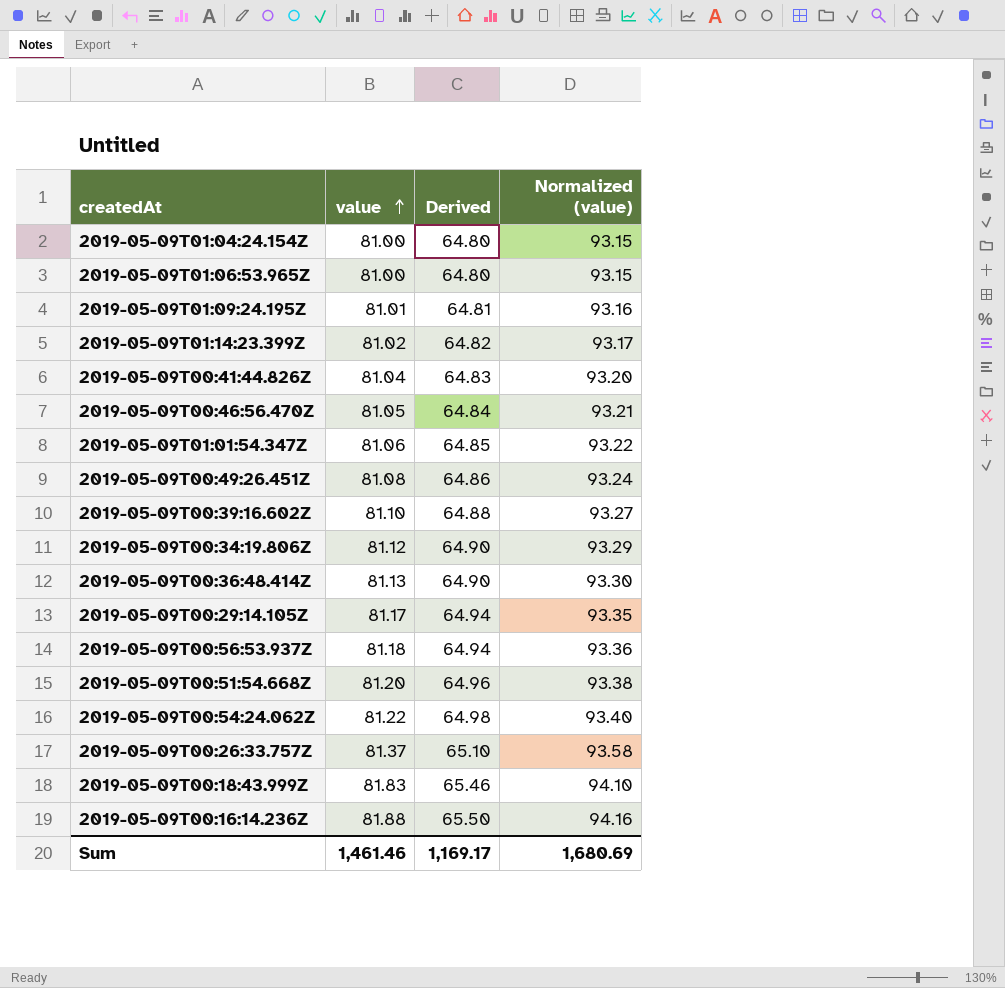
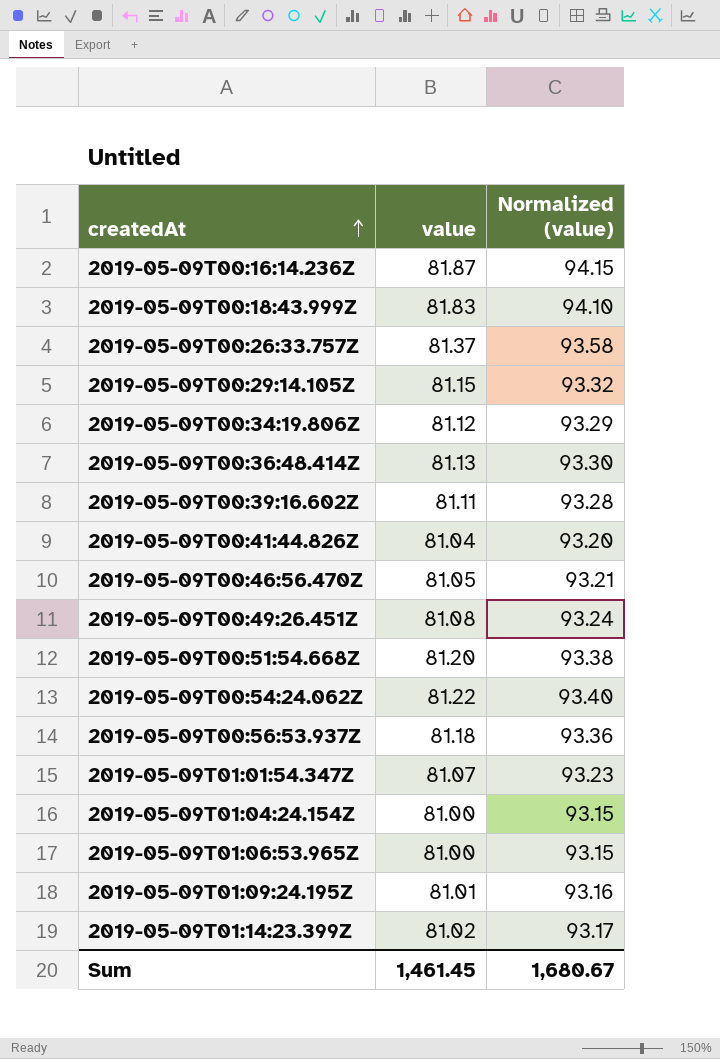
row order: value ascending -> createdAt ascending
column Derived | formula: [value] * 0.8 -> none
2019-05-09T00:16:14.236Z | value: 81.88 -> 81.87
2019-05-09T00:16:14.236Z | Normalized (value): 94.16 -> 94.15
2019-05-09T00:29:14.105Z | value: 81.17 -> 81.15
2019-05-09T00:29:14.105Z | Normalized (value): 93.35 -> 93.32
2019-05-09T00:39:16.602Z | value: 81.10 -> 81.11
2019-05-09T00:39:16.602Z | Normalized (value): 93.27 -> 93.28
2019-05-09T01:01:54.347Z | value: 81.06 -> 81.07
2019-05-09T01:01:54.347Z | Normalized (value): 93.22 -> 93.23
Sum | value: 1,461.46 -> 1,461.45
Sum | Normalized (value): 1,680.69 -> 1,680.67

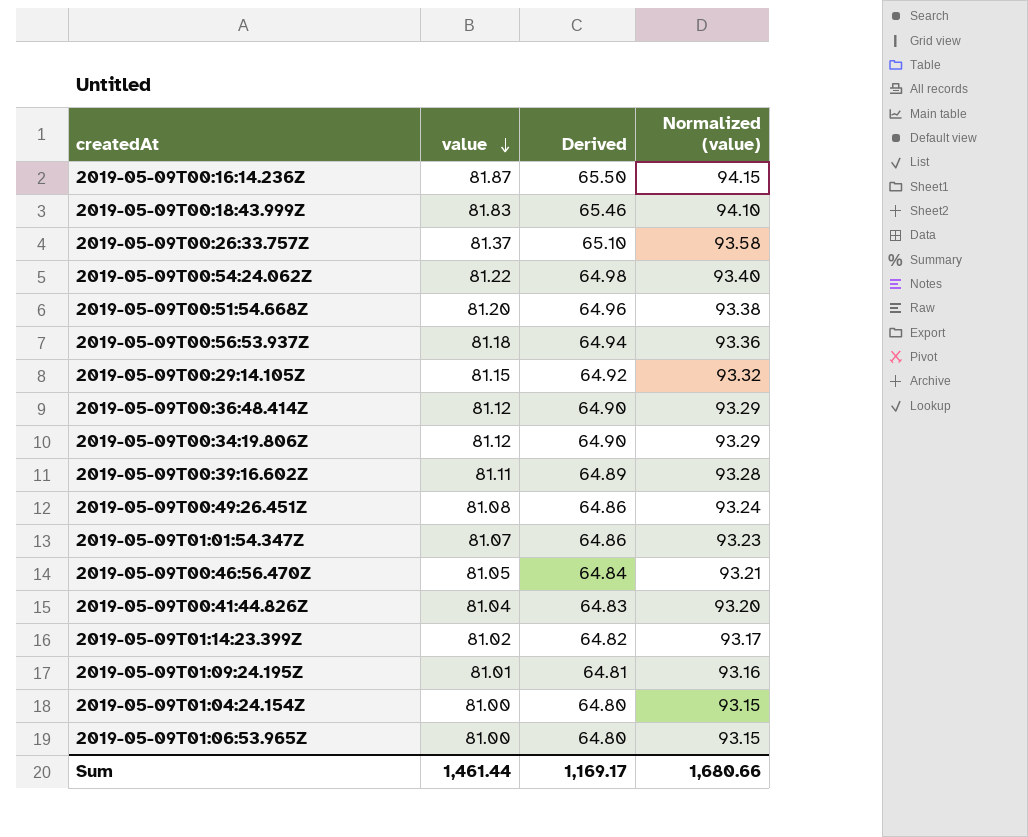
row order: createdAt ascending -> value descending
column Derived | formula: none -> [value] * 0.8
2019-05-09T00:36:48.414Z | value: 81.13 -> 81.12
2019-05-09T00:36:48.414Z | Normalized (value): 93.30 -> 93.29
Sum | value: 1,461.45 -> 1,461.44
Sum | Normalized (value): 1,680.67 -> 1,680.66

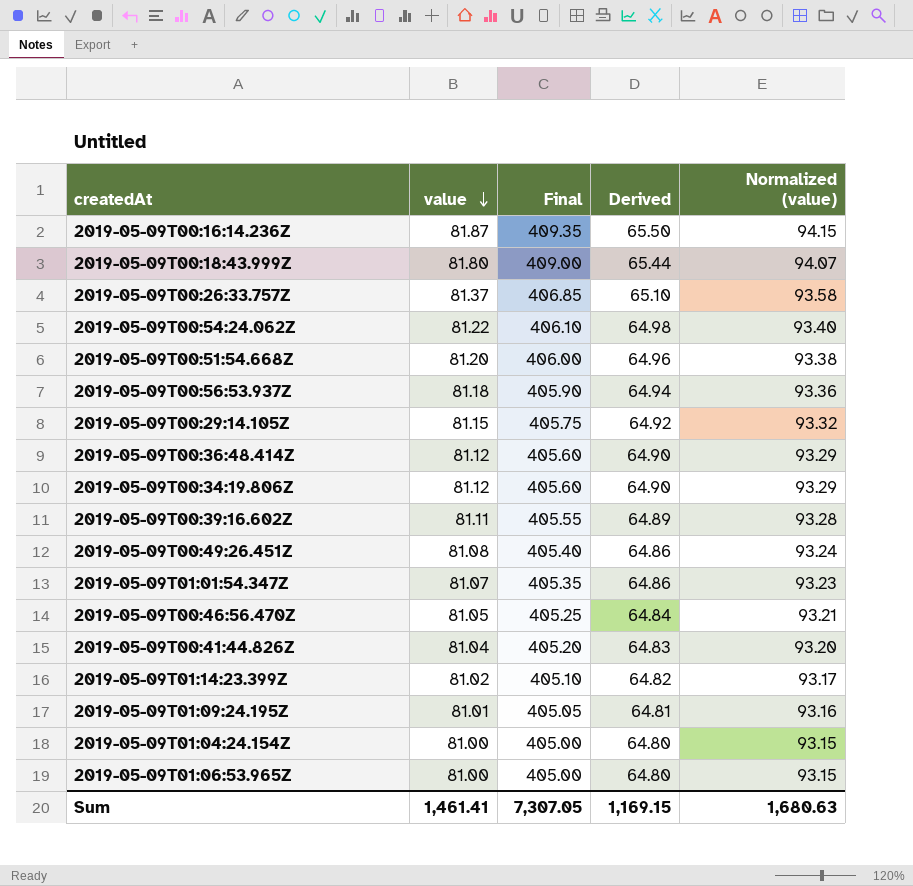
column Final | formula: none -> [value] * 5
2019-05-09T00:18:43.999Z | value: 81.83 -> 81.80
2019-05-09T00:18:43.999Z | Derived: 65.46 -> 65.44
2019-05-09T00:18:43.999Z | Normalized (value): 94.10 -> 94.07
Sum | value: 1,461.44 -> 1,461.41
Sum | Derived: 1,169.17 -> 1,169.15
Sum | Normalized (value): 1,680.66 -> 1,680.63

